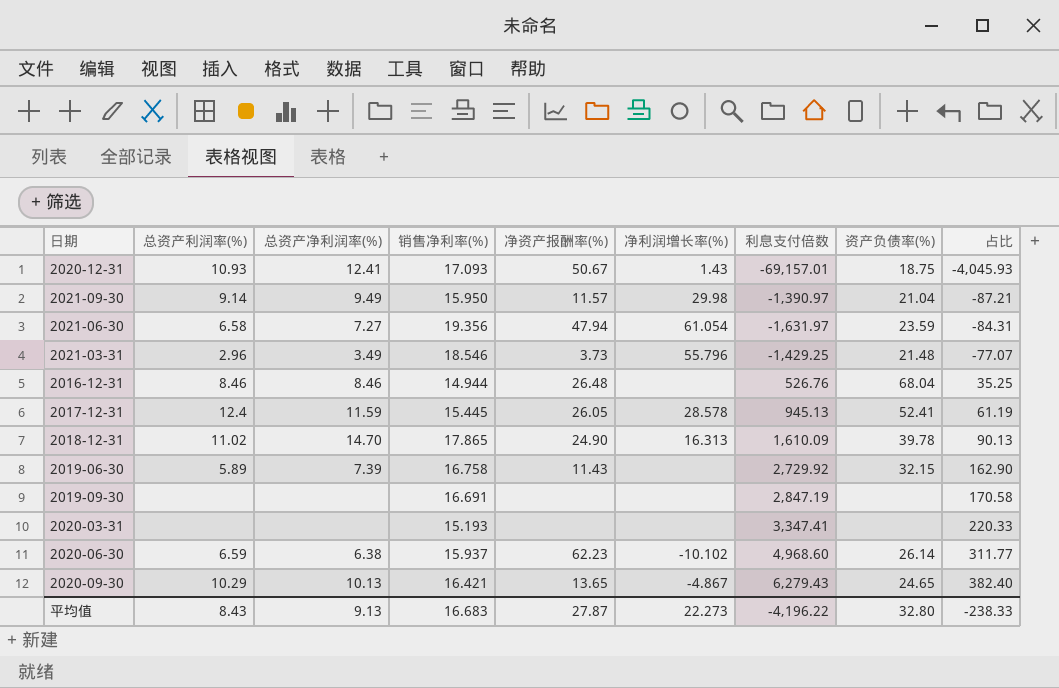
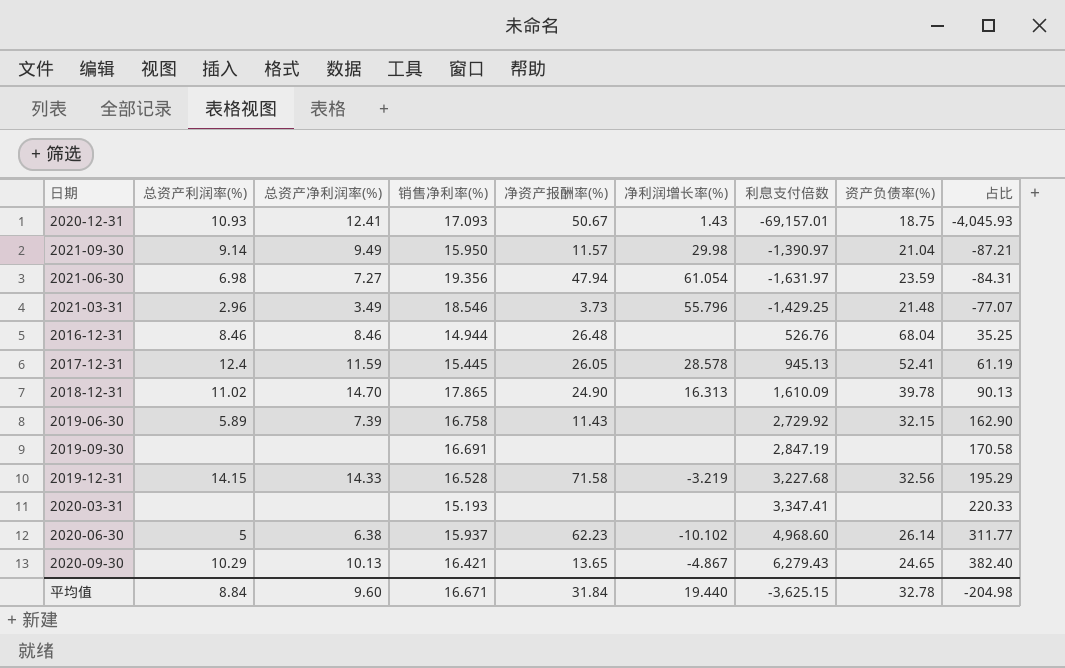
2021-06-30 | 总资产利润率(%): 6.58 -> 6.98
row 2019-12-31: none -> 14.15 | 14.33 | 16.528 | 71.58 | -3.219 | 3,227.68 | 32.56 | 195.29
2020-06-30 | 总资产利润率(%): 6.59 -> 5
平均值 | 总资产利润率(%): 8.43 -> 8.84
平均值 | 总资产净利润率(%): 9.13 -> 9.60
平均值 | 销售净利率(%): 16.683 -> 16.671
平均值 | 净资产报酬率(%): 27.87 -> 31.84
平均值 | 净利润增长率(%): 22.273 -> 19.440
平均值 | 利息支付倍数: -4,196.22 -> -3,625.15
平均值 | 资产负债率(%): 32.80 -> 32.78
平均值 | 占比: -238.33 -> -204.98

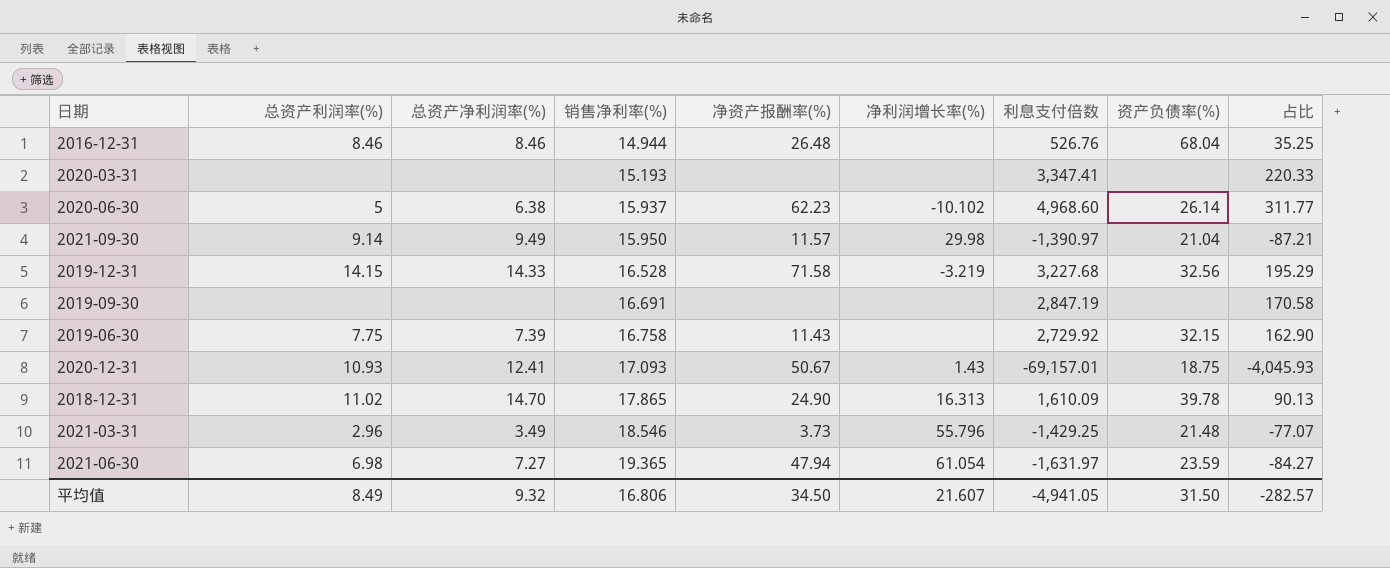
row order: 占比 ascending -> 销售净利率(%) ascending
row 2017-12-31: 12.4 | 11.59 | 15.445 | 26.05 | 28.578 | 945.13 | 52.41 | 61.19 -> none
row 2020-09-30: 10.29 | 10.13 | 16.421 | 13.65 | -4.867 | 6,279.43 | 24.65 | 382.40 -> none
2019-06-30 | 总资产利润率(%): 5.89 -> 7.75
2021-06-30 | 销售净利率(%): 19.356 -> 19.365
2021-06-30 | 占比: -84.31 -> -84.27
平均值 | 总资产利润率(%): 8.84 -> 8.49
平均值 | 总资产净利润率(%): 9.60 -> 9.32
平均值 | 销售净利率(%): 16.671 -> 16.806
平均值 | 净资产报酬率(%): 31.84 -> 34.50
平均值 | 净利润增长率(%): 19.440 -> 21.607
平均值 | 利息支付倍数: -3,625.15 -> -4,941.05
平均值 | 资产负债率(%): 32.78 -> 31.50
平均值 | 占比: -204.98 -> -282.57

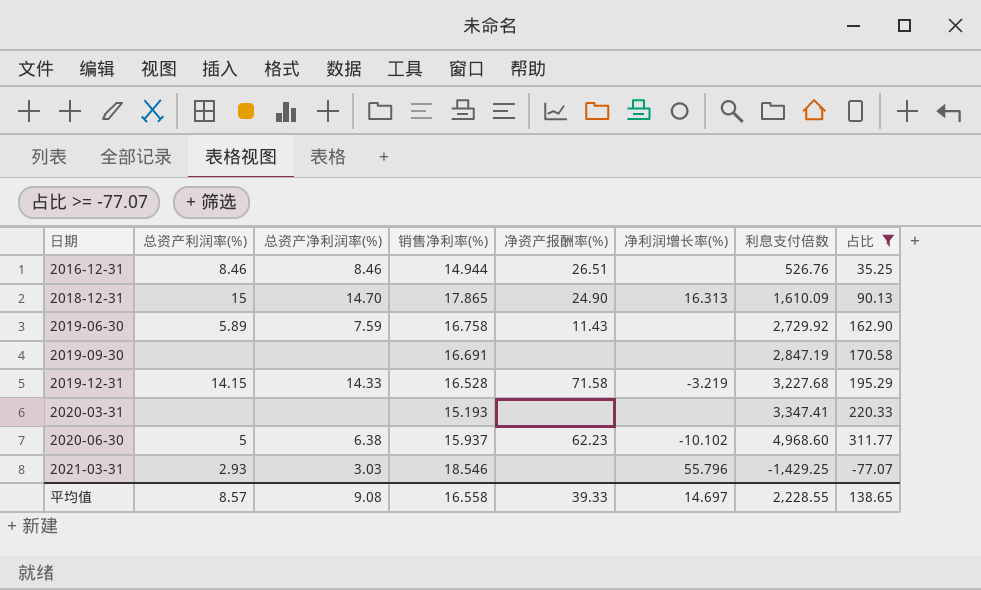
filter: none -> 占比 >= -77.07
row order: 销售净利率(%) ascending -> 日期 ascending
column 资产负债率(%) | position: 8 -> none
2016-12-31 | 净资产报酬率(%): 26.48 -> 26.51
2018-12-31 | 总资产利润率(%): 11.02 -> 15
2019-06-30 | 总资产利润率(%): 7.75 -> 5.89
2019-06-30 | 总资产净利润率(%): 7.39 -> 7.59
2021-03-31 | 总资产利润率(%): 2.96 -> 2.93
2021-03-31 | 总资产净利润率(%): 3.49 -> 3.03
2021-03-31 | 净资产报酬率(%): 3.73 -> none
平均值 | 总资产利润率(%): 8.49 -> 8.57
平均值 | 总资产净利润率(%): 9.32 -> 9.08
平均值 | 销售净利率(%): 16.806 -> 16.558
平均值 | 净资产报酬率(%): 34.50 -> 39.33
平均值 | 净利润增长率(%): 21.607 -> 14.697
平均值 | 利息支付倍数: -4,941.05 -> 2,228.55
平均值 | 占比: -282.57 -> 138.65

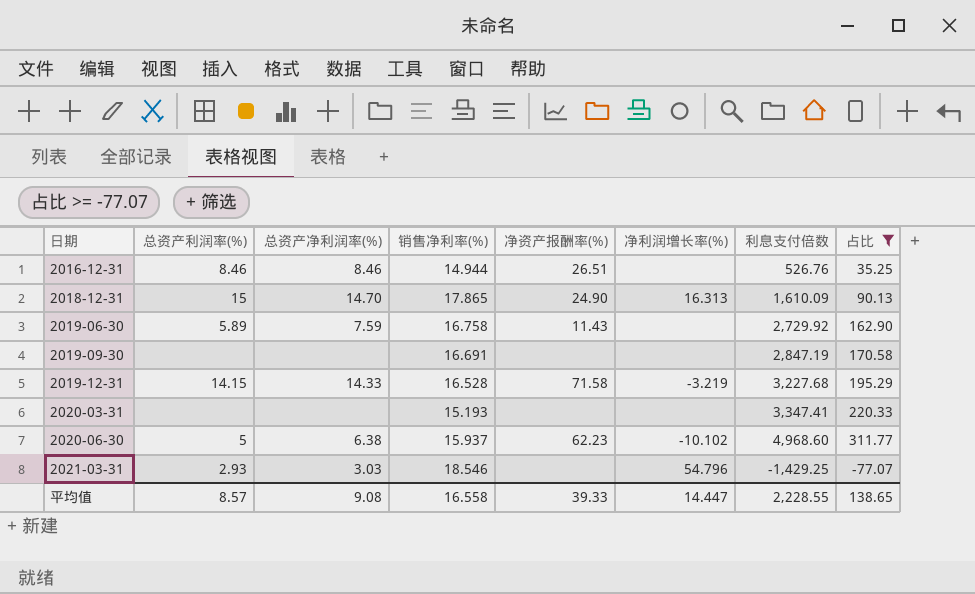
2021-03-31 | 净利润增长率(%): 55.796 -> 54.796
平均值 | 净利润增长率(%): 14.697 -> 14.447

